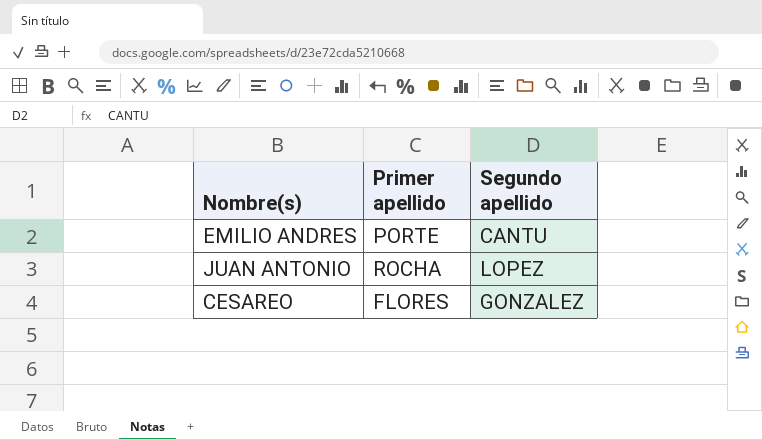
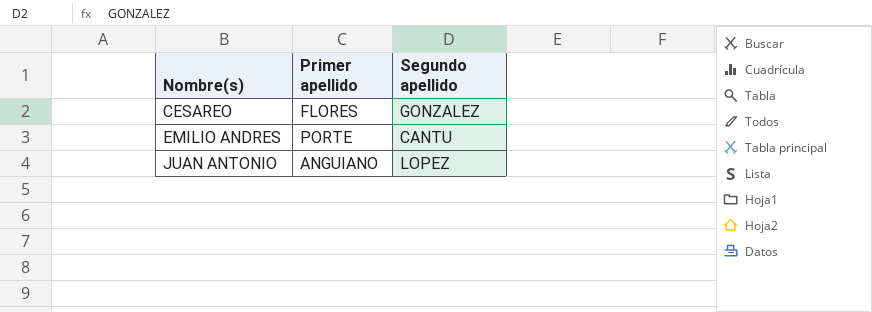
row order: none -> Nombre(s) ascending
JUAN ANTONIO | Primer apellido: ROCHA -> ANGUIANO

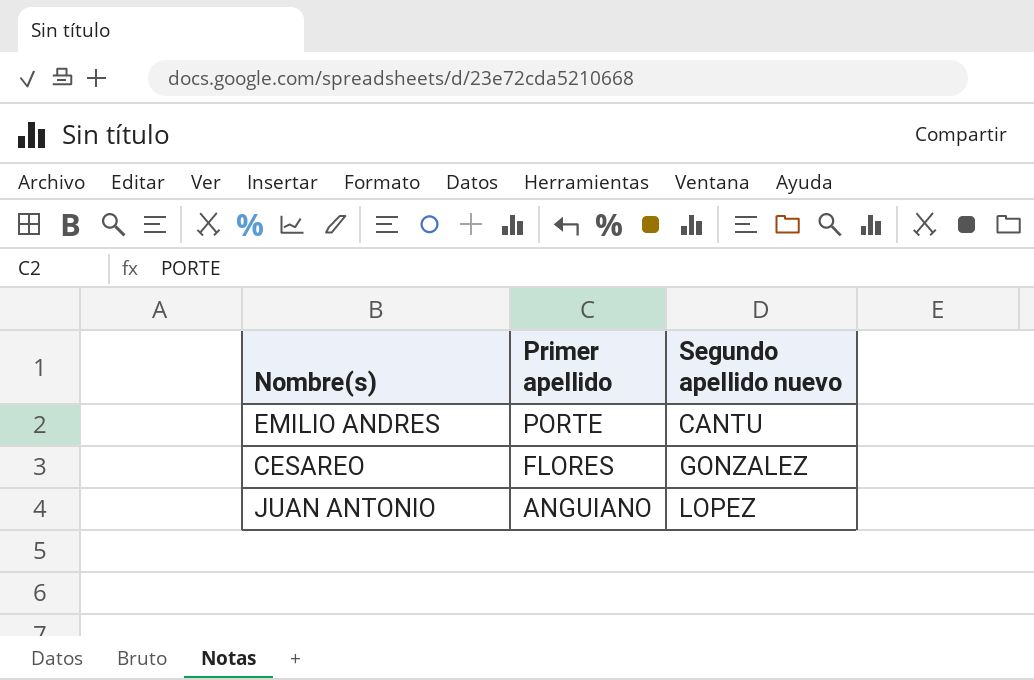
row order: Nombre(s) ascending -> Primer apellido descending
column name: Segundo apellido -> Segundo apellido nuevo

